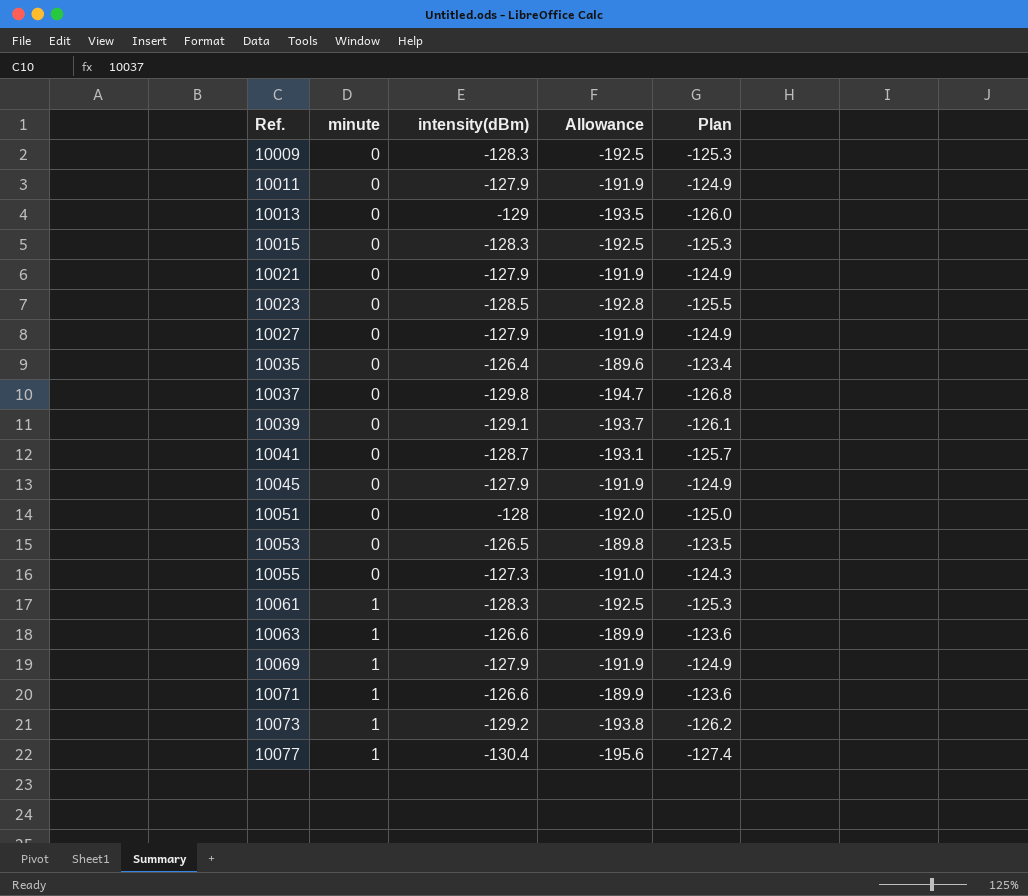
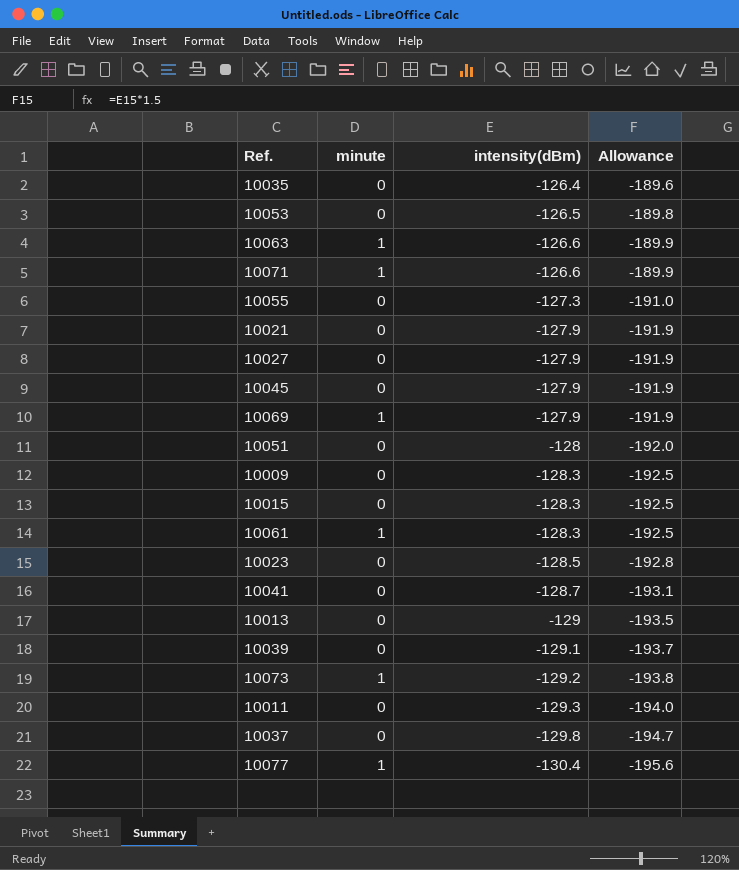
row order: Ref. ascending -> intensity(dBm) descending
column Plan | formula: [intensity(dBm)] + 3 -> none
10011 | intensity(dBm): -127.9 -> -129.3
10011 | Allowance: -191.9 -> -194.0

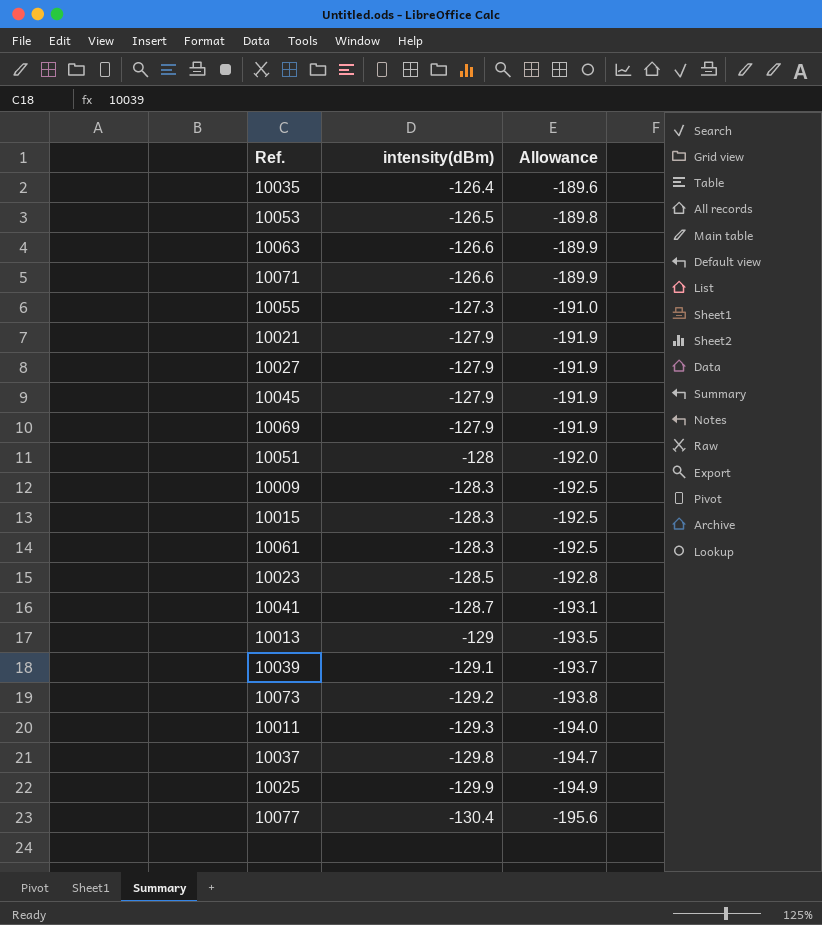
column minute | position: 2 -> none
row 10025: none -> -129.9 | -194.9

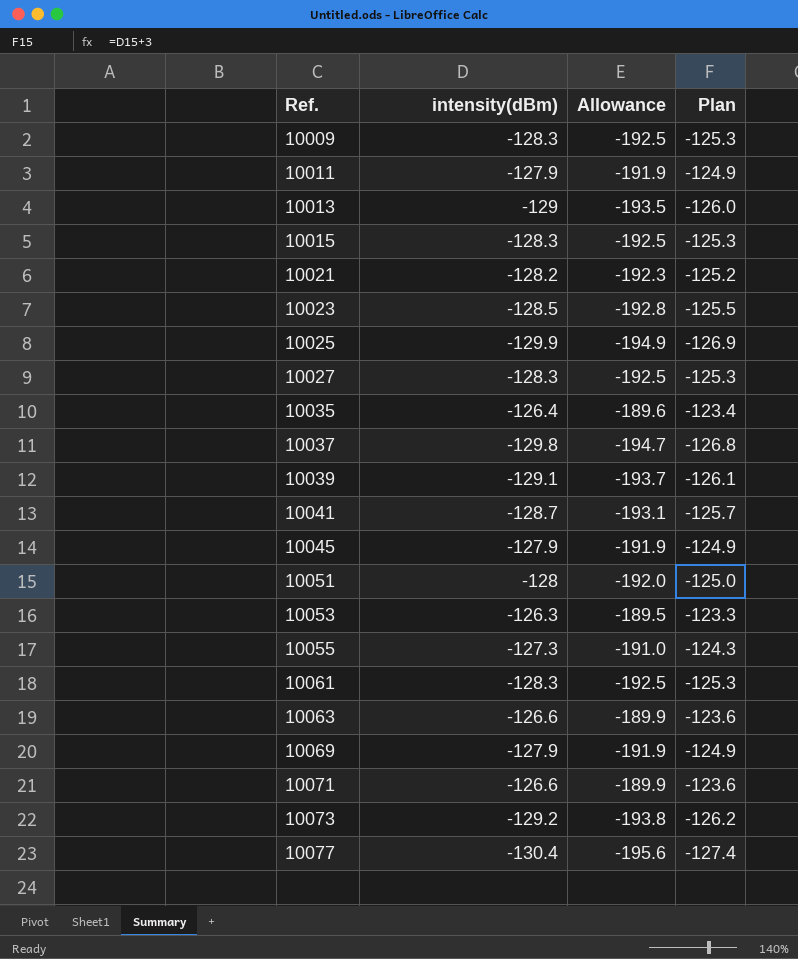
row order: intensity(dBm) descending -> Ref. ascending
column Plan | formula: none -> [intensity(dBm)] + 3
10011 | intensity(dBm): -129.3 -> -127.9
10011 | Allowance: -194.0 -> -191.9
10021 | intensity(dBm): -127.9 -> -128.2
10021 | Allowance: -191.9 -> -192.3
10027 | intensity(dBm): -127.9 -> -128.3
10027 | Allowance: -191.9 -> -192.5
10053 | intensity(dBm): -126.5 -> -126.3
10053 | Allowance: -189.8 -> -189.5

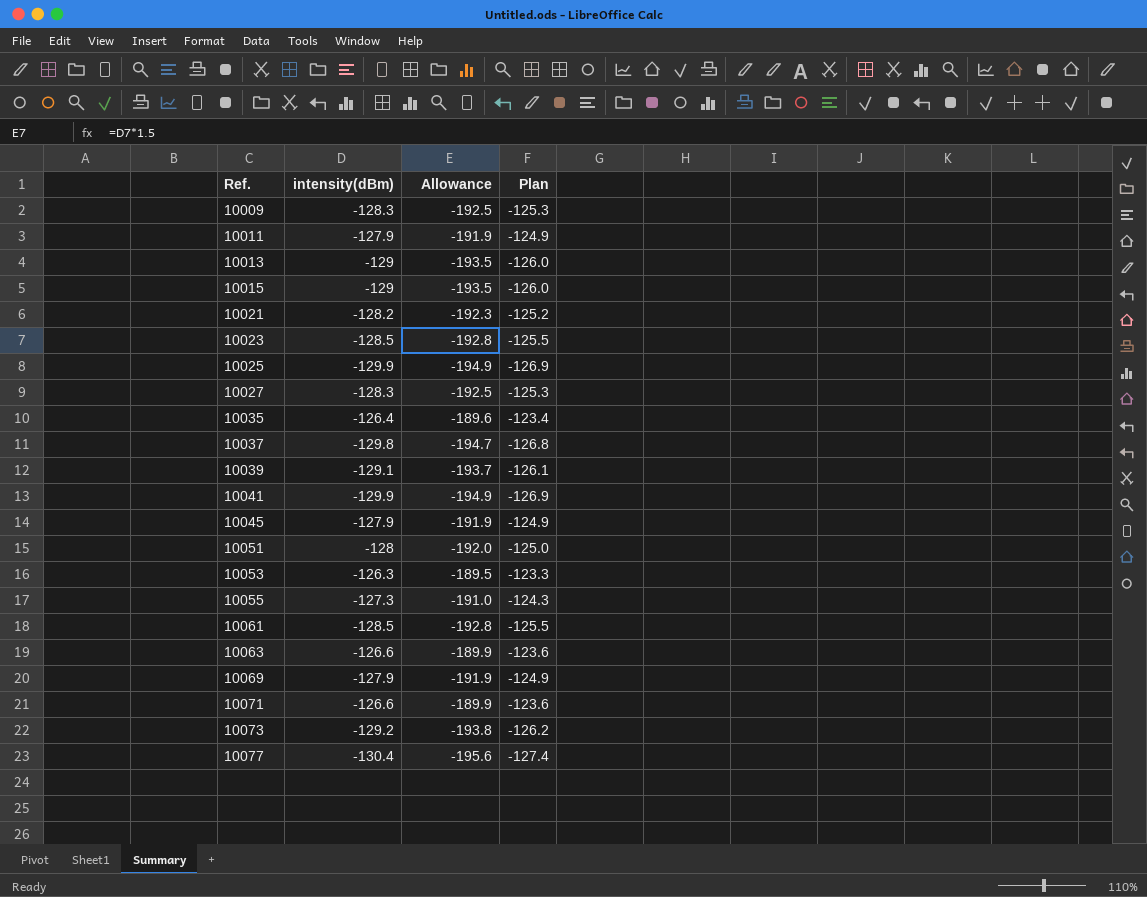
10015 | intensity(dBm): -128.3 -> -129
10015 | Allowance: -192.5 -> -193.5
10015 | Plan: -125.3 -> -126.0
10041 | intensity(dBm): -128.7 -> -129.9
10041 | Allowance: -193.1 -> -194.9
10041 | Plan: -125.7 -> -126.9
10061 | intensity(dBm): -128.3 -> -128.5
10061 | Allowance: -192.5 -> -192.8
10061 | Plan: -125.3 -> -125.5

